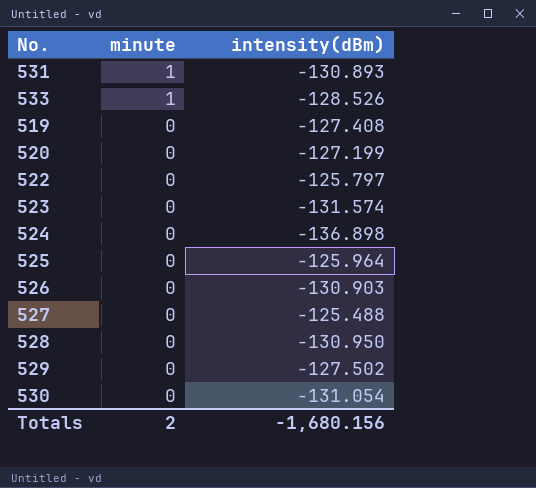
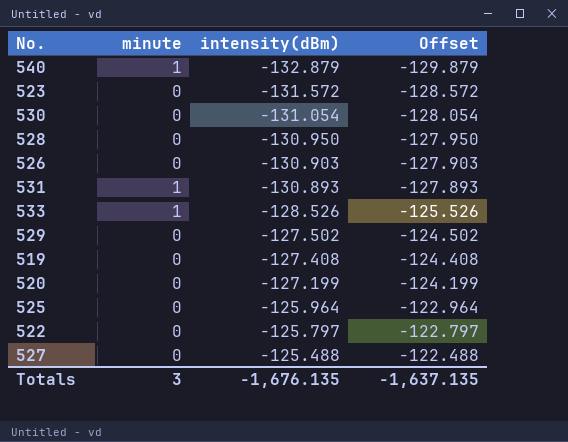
row order: minute descending -> intensity(dBm) ascending
column Offset | formula: none -> [intensity(dBm)] + 3
row 524: 0 | -136.898 -> none
row 540: none -> 1 | -132.879 | -129.879
523 | intensity(dBm): -131.574 -> -131.572
Totals | minute: 2 -> 3
Totals | intensity(dBm): -1,680.156 -> -1,676.135

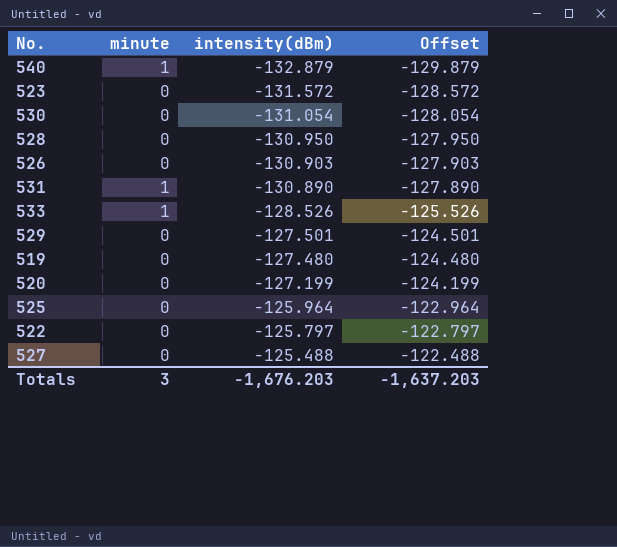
531 | intensity(dBm): -130.893 -> -130.890
531 | Offset: -127.893 -> -127.890
529 | intensity(dBm): -127.502 -> -127.501
529 | Offset: -124.502 -> -124.501
519 | intensity(dBm): -127.408 -> -127.480
519 | Offset: -124.408 -> -124.480
Totals | intensity(dBm): -1,676.135 -> -1,676.203
Totals | Offset: -1,637.135 -> -1,637.203

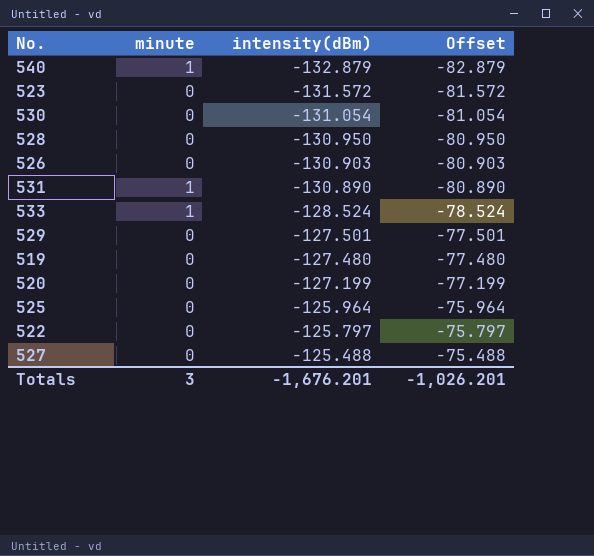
column Offset | formula: [intensity(dBm)] + 3 -> [intensity(dBm)] + 50
533 | intensity(dBm): -128.526 -> -128.524
Totals | intensity(dBm): -1,676.203 -> -1,676.201
Totals | Offset: -1,637.203 -> -1,026.201

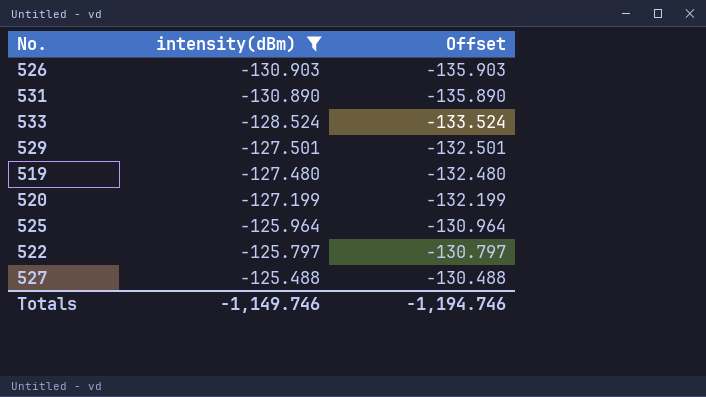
filter: none -> intensity(dBm) >= -130.903
column minute | position: 2 -> none
column Offset | formula: [intensity(dBm)] + 50 -> [intensity(dBm)] - 5
Totals | intensity(dBm): -1,676.201 -> -1,149.746
Totals | Offset: -1,026.201 -> -1,194.746

